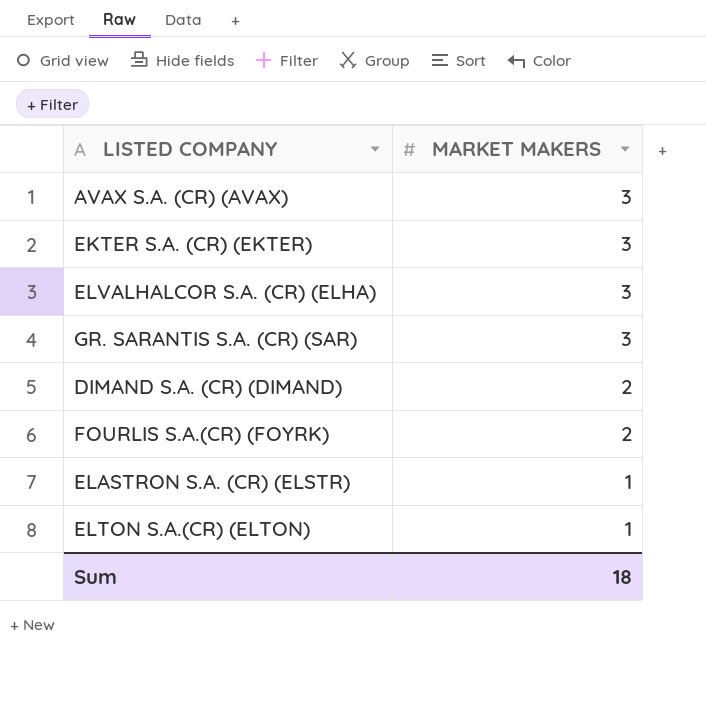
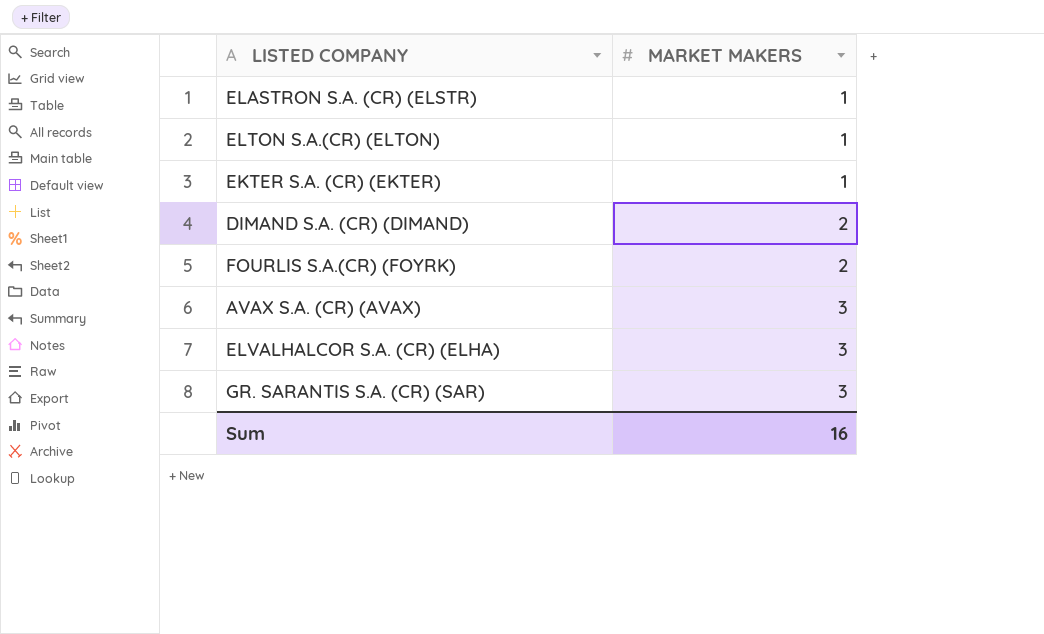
row order: MARKET MAKERS descending -> MARKET MAKERS ascending
EKTER S.A. (CR) (EKTER) | MARKET MAKERS: 3 -> 1
Sum | MARKET MAKERS: 18 -> 16

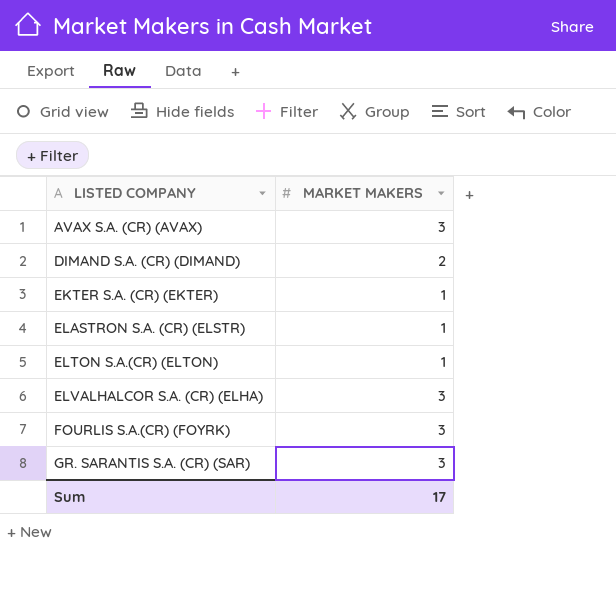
row order: MARKET MAKERS ascending -> LISTED COMPANY ascending
FOURLIS S.A.(CR) (FOYRK) | MARKET MAKERS: 2 -> 3
Sum | MARKET MAKERS: 16 -> 17

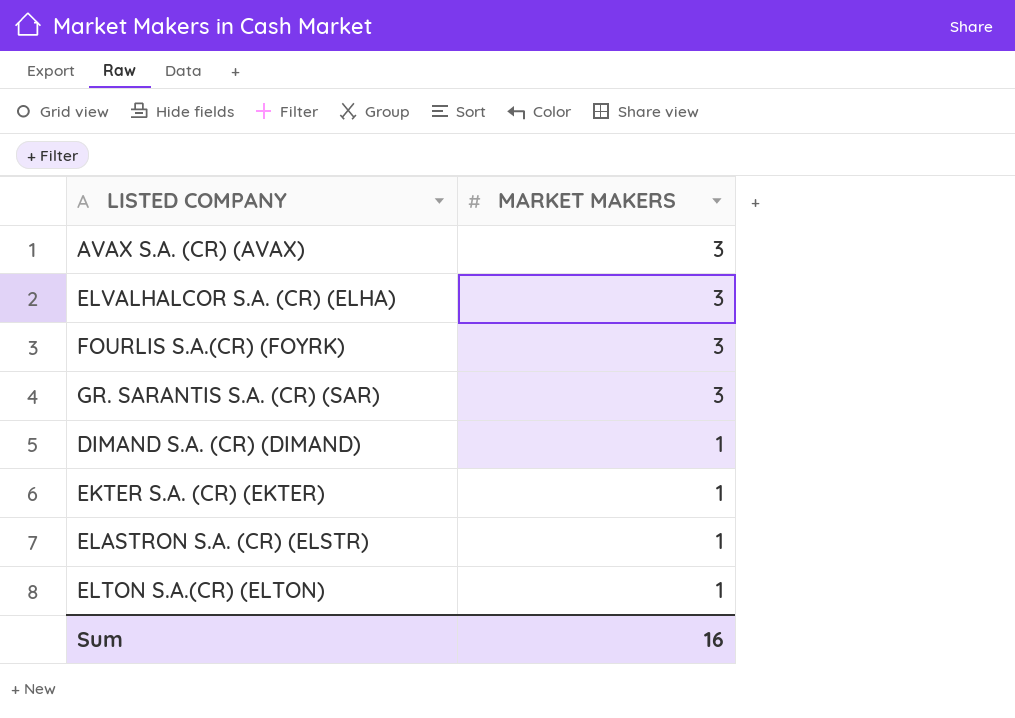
row order: LISTED COMPANY ascending -> MARKET MAKERS descending
DIMAND S.A. (CR) (DIMAND) | MARKET MAKERS: 2 -> 1
Sum | MARKET MAKERS: 17 -> 16

